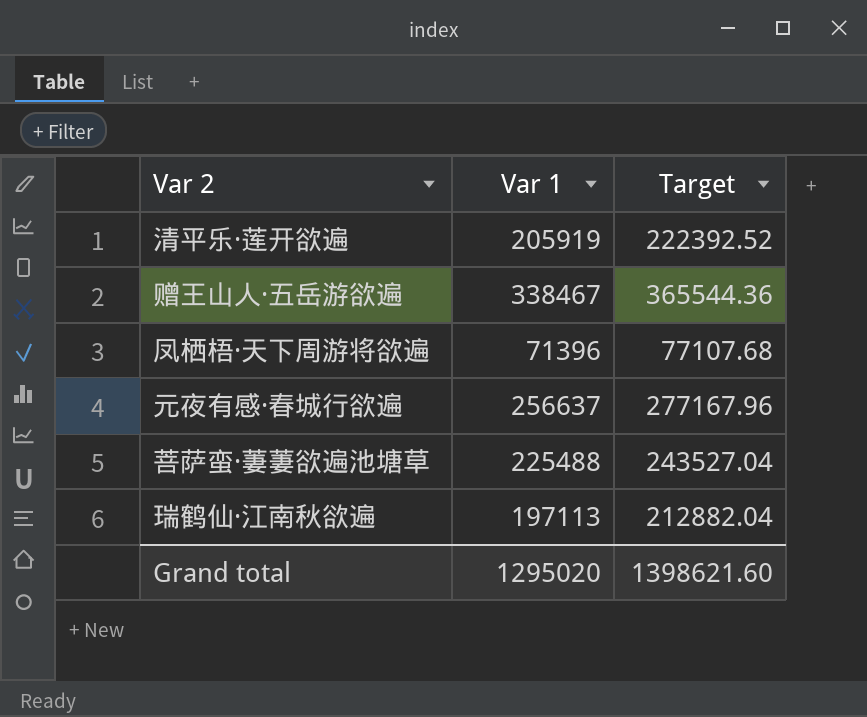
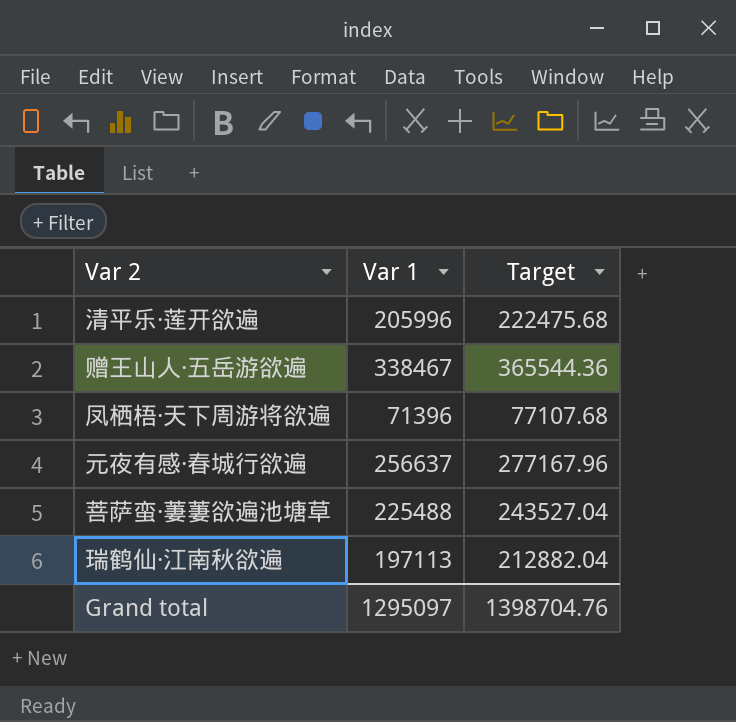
清平乐·莲开欲遍 | Var 1: 205919 -> 205996
清平乐·莲开欲遍 | Target: 222392.52 -> 222475.68
Grand total | Var 1: 1295020 -> 1295097
Grand total | Target: 1398621.60 -> 1398704.76

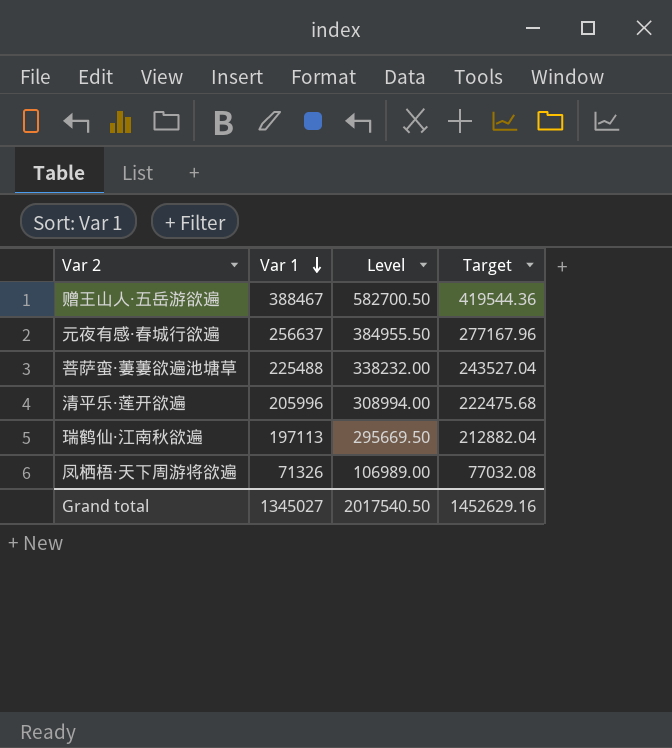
row order: none -> Var 1 descending
column Level | formula: none -> [Var 1] * 1.5
赠王山人·五岳游欲遍 | Var 1: 338467 -> 388467
赠王山人·五岳游欲遍 | Target: 365544.36 -> 419544.36
凤栖梧·天下周游将欲遍 | Var 1: 71396 -> 71326
凤栖梧·天下周游将欲遍 | Target: 77107.68 -> 77032.08
Grand total | Var 1: 1295097 -> 1345027
Grand total | Target: 1398704.76 -> 1452629.16

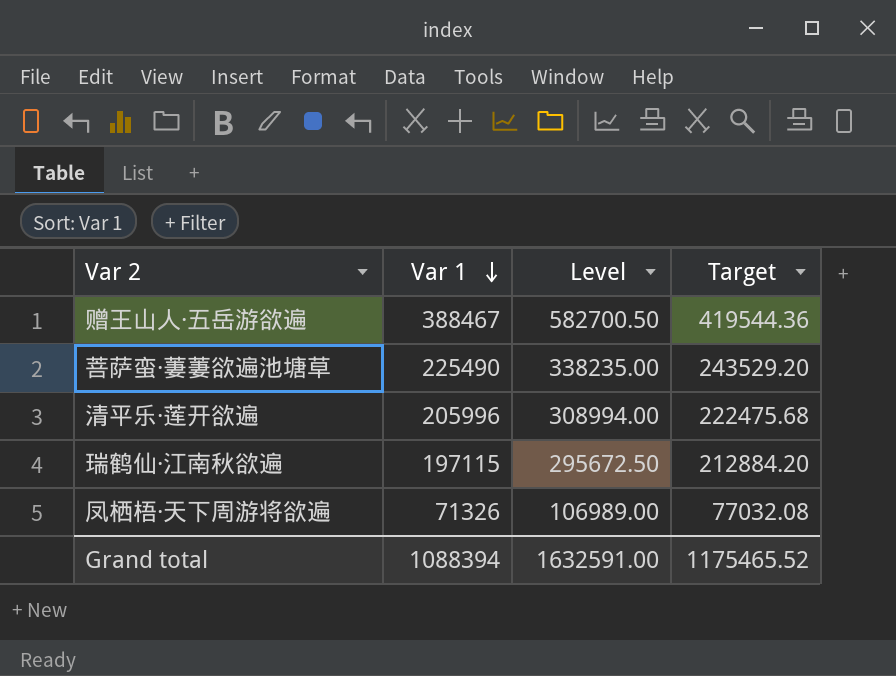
row 元夜有感·春城行欲遍: 256637 | 384955.50 | 277167.96 -> none
菩萨蛮·萋萋欲遍池塘草 | Var 1: 225488 -> 225490
菩萨蛮·萋萋欲遍池塘草 | Level: 338232.00 -> 338235.00
菩萨蛮·萋萋欲遍池塘草 | Target: 243527.04 -> 243529.20
瑞鹤仙·江南秋欲遍 | Var 1: 197113 -> 197115
瑞鹤仙·江南秋欲遍 | Level: 295669.50 -> 295672.50
瑞鹤仙·江南秋欲遍 | Target: 212882.04 -> 212884.20
Grand total | Var 1: 1345027 -> 1088394
Grand total | Level: 2017540.50 -> 1632591.00
Grand total | Target: 1452629.16 -> 1175465.52

